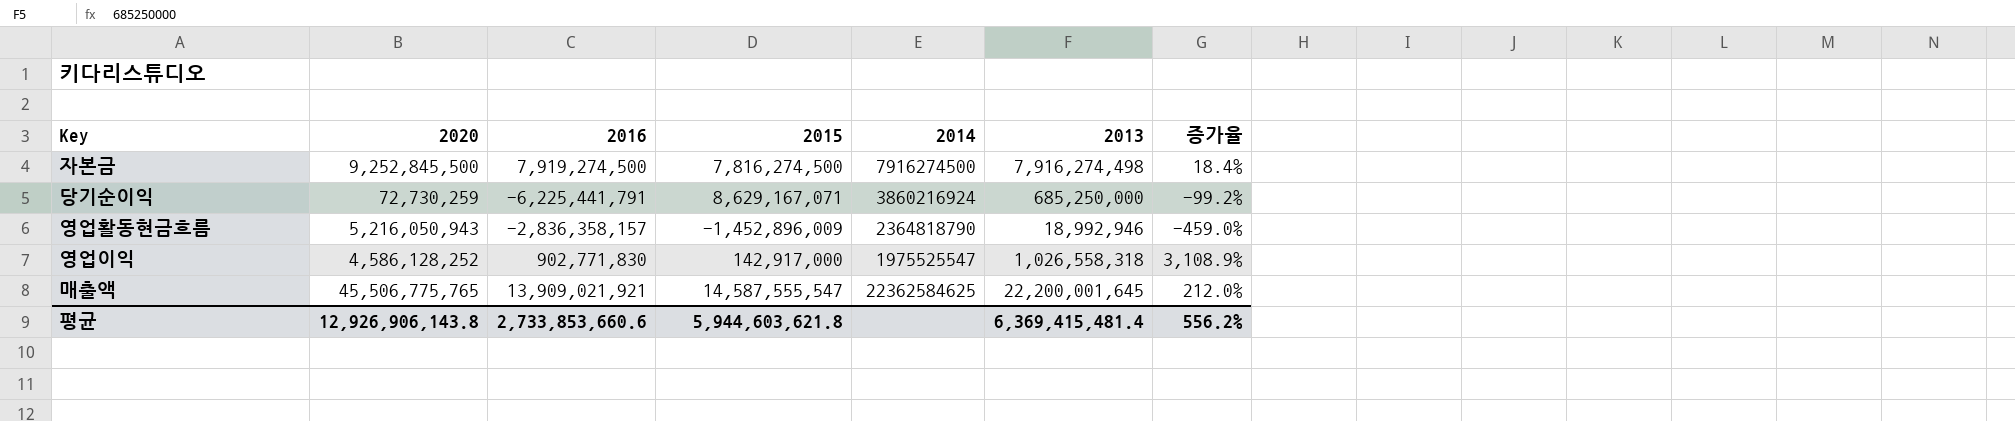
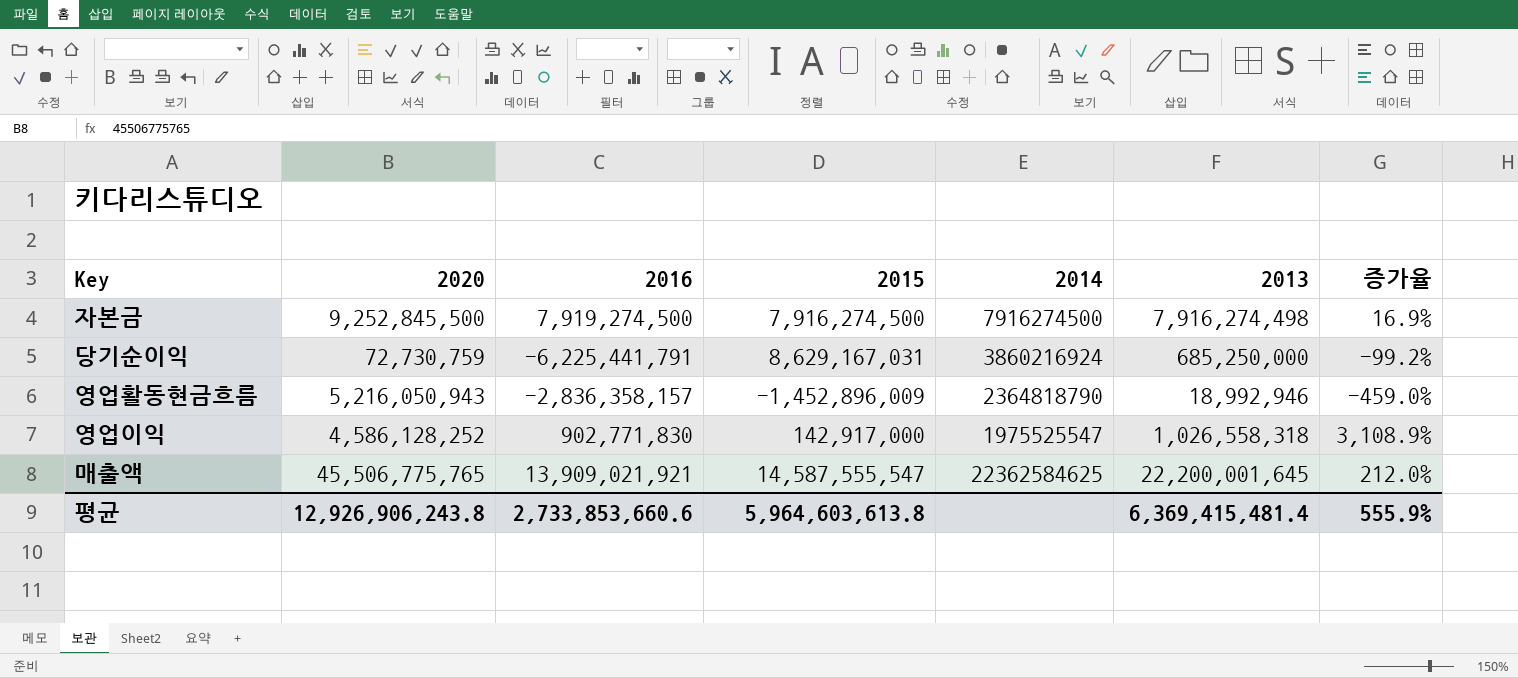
자본금 | 2015: 7,816,274,500 -> 7,916,274,500
자본금 | 증가율: 18.4% -> 16.9%
당기순이익 | 2020: 72,730,259 -> 72,730,759
당기순이익 | 2015: 8,629,167,071 -> 8,629,167,031
평균 | 2020: 12,926,906,143.8 -> 12,926,906,243.8
평균 | 2015: 5,944,603,621.8 -> 5,964,603,613.8
평균 | 증가율: 556.2% -> 555.9%

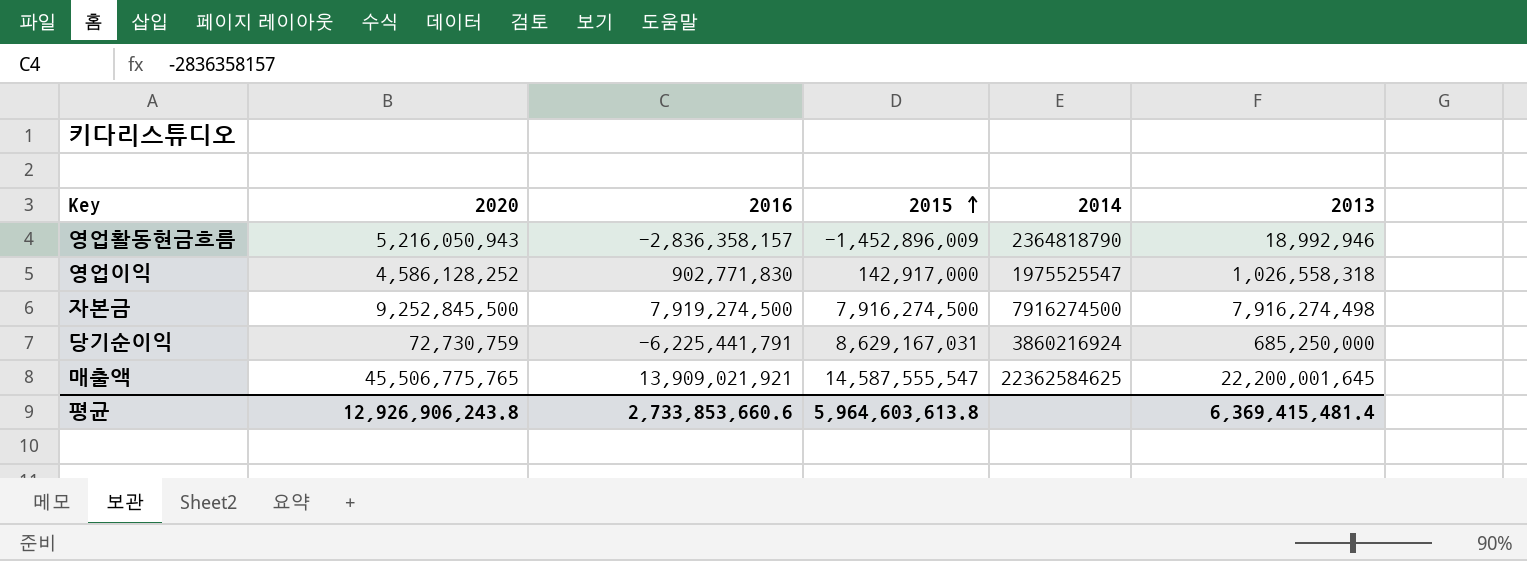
row order: none -> 2015 ascending
column 증가율 | formula: ([2020] - [2015]) / [2015] -> none

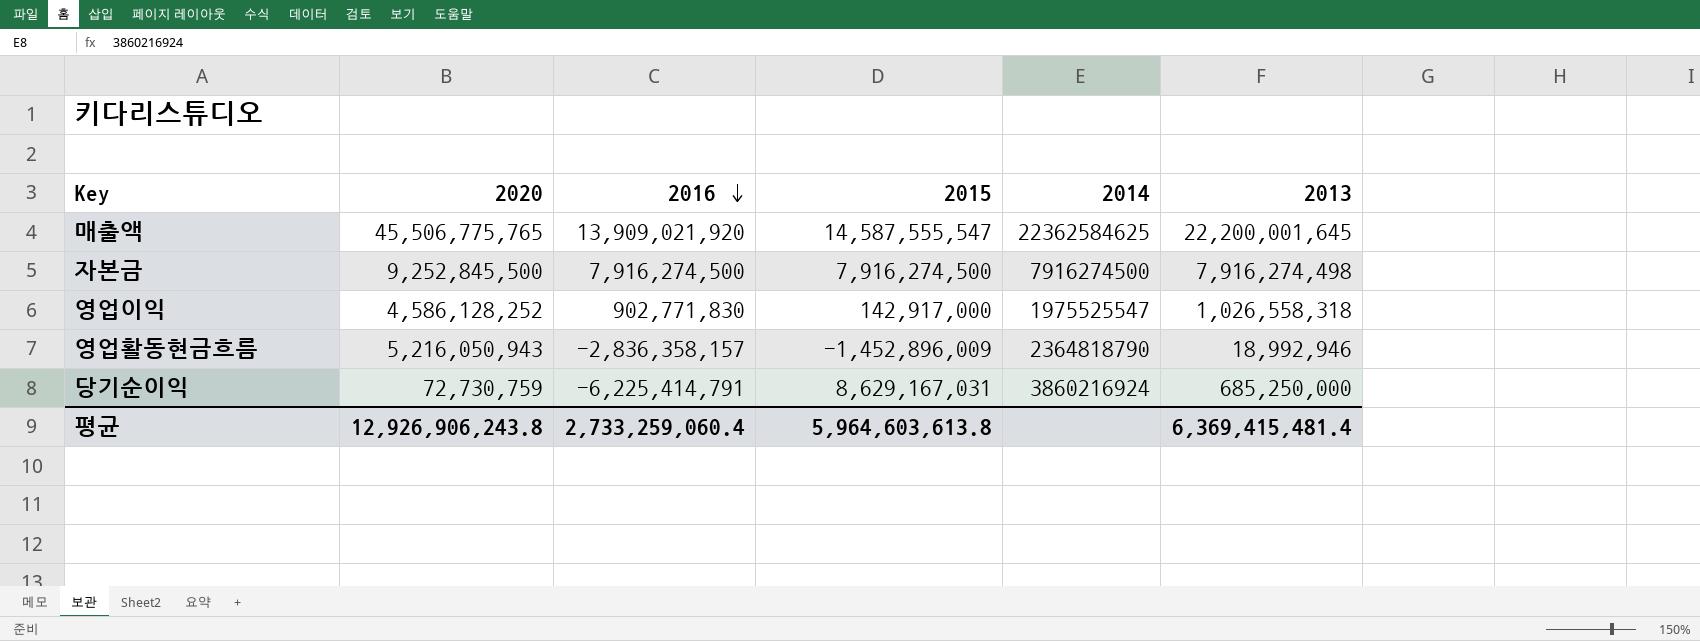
row order: 2015 ascending -> 2016 descending
매출액 | 2016: 13,909,021,921 -> 13,909,021,920
자본금 | 2016: 7,919,274,500 -> 7,916,274,500
당기순이익 | 2016: -6,225,441,791 -> -6,225,414,791
평균 | 2016: 2,733,853,660.6 -> 2,733,259,060.4

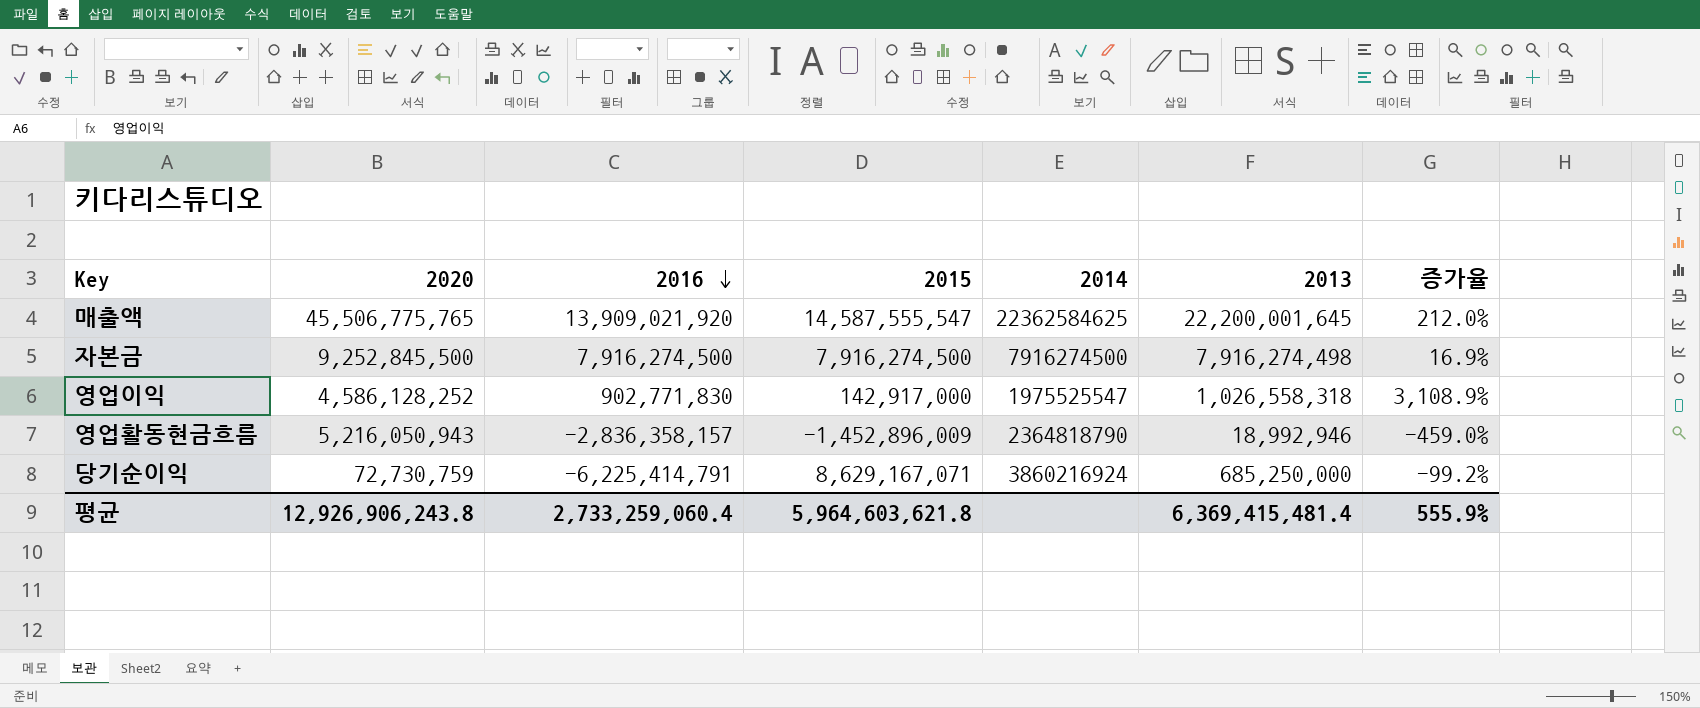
column 증가율 | formula: none -> ([2020] - [2015]) / [2015]
당기순이익 | 2015: 8,629,167,031 -> 8,629,167,071
평균 | 2015: 5,964,603,613.8 -> 5,964,603,621.8

